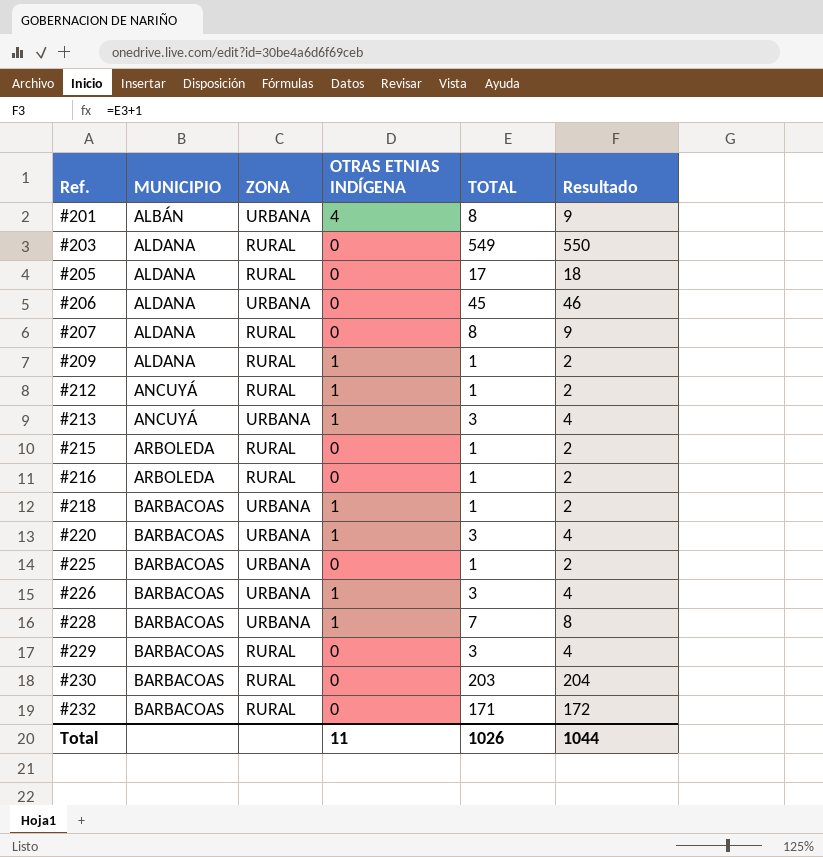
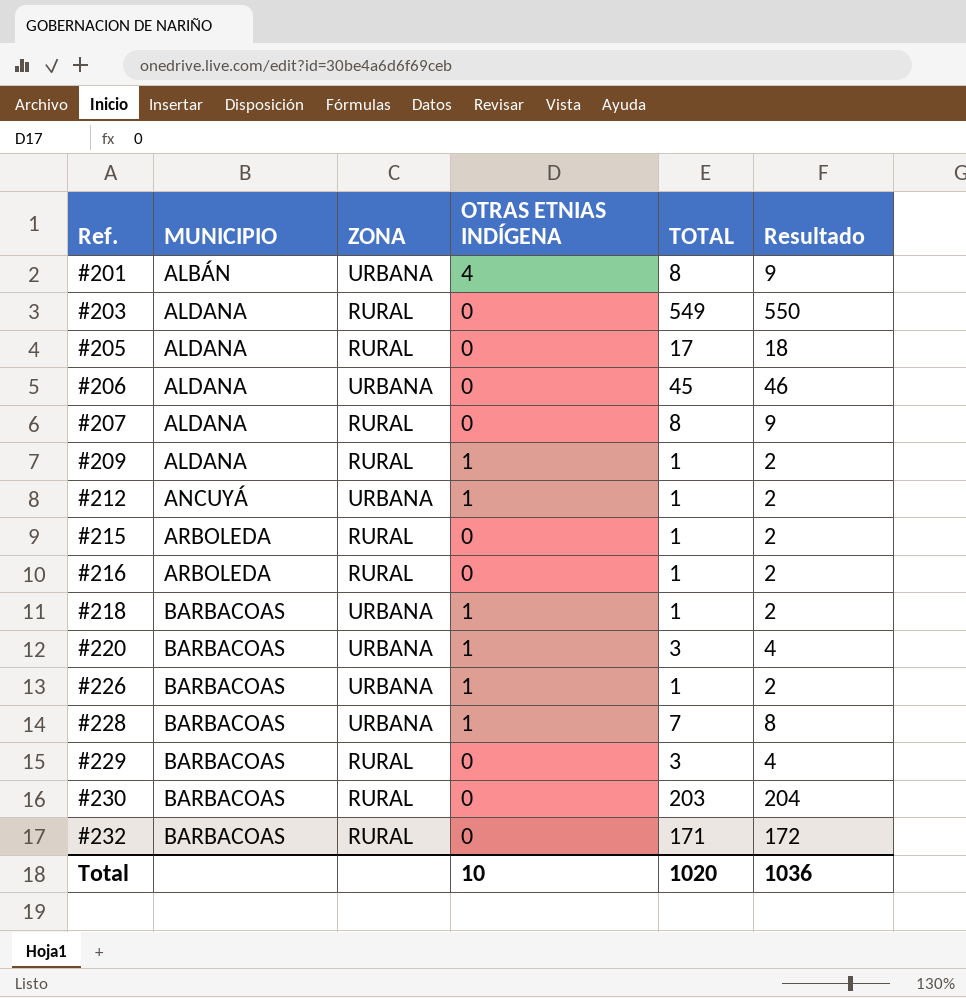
row #213: ANCUYÁ | URBANA | 1 | 3 | 4 -> none
row #225: BARBACOAS | URBANA | 0 | 1 | 2 -> none
#212 | ZONA: RURAL -> URBANA
#226 | TOTAL: 3 -> 1
#226 | Resultado: 4 -> 2
Total | OTRAS ETNIAS INDÍGENA: 11 -> 10
Total | TOTAL: 1026 -> 1020
Total | Resultado: 1044 -> 1036

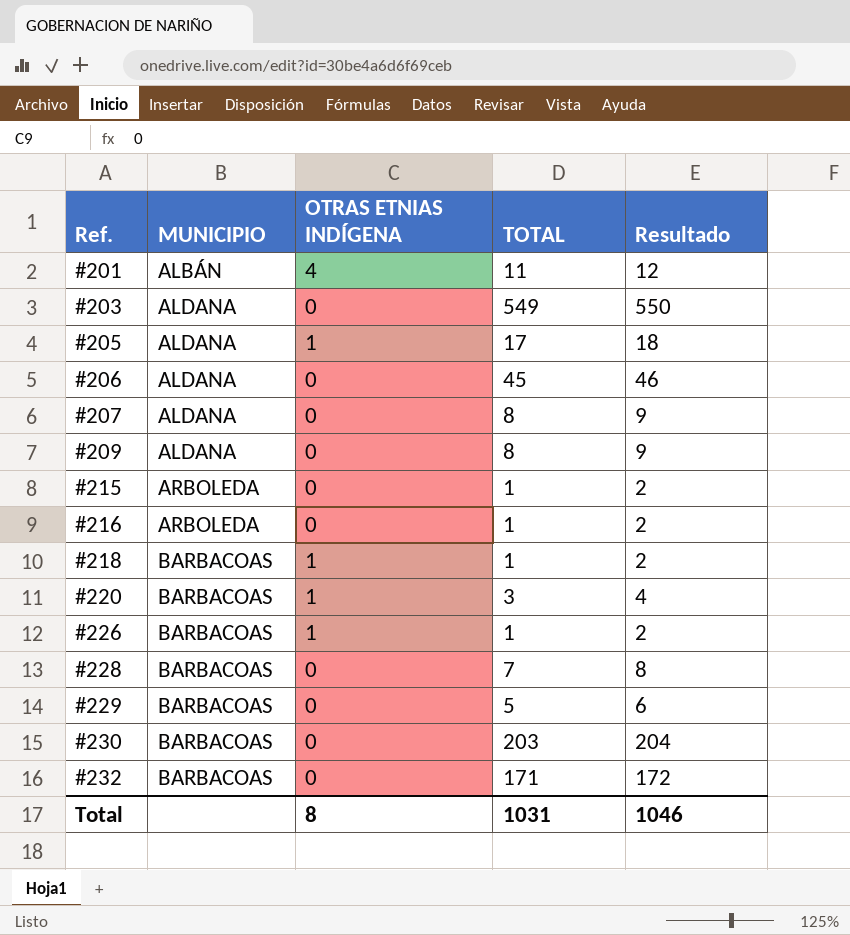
column ZONA | position: 3 -> none
row #212: ANCUYÁ | URBANA | 1 | 1 | 2 -> none
#201 | TOTAL: 8 -> 11
#201 | Resultado: 9 -> 12
#205 | OTRAS ETNIAS INDÍGENA: 0 -> 1
#209 | OTRAS ETNIAS INDÍGENA: 1 -> 0
#209 | TOTAL: 1 -> 8
#209 | Resultado: 2 -> 9
#228 | OTRAS ETNIAS INDÍGENA: 1 -> 0
#229 | TOTAL: 3 -> 5
#229 | Resultado: 4 -> 6
Total | OTRAS ETNIAS INDÍGENA: 10 -> 8
Total | TOTAL: 1020 -> 1031
Total | Resultado: 1036 -> 1046

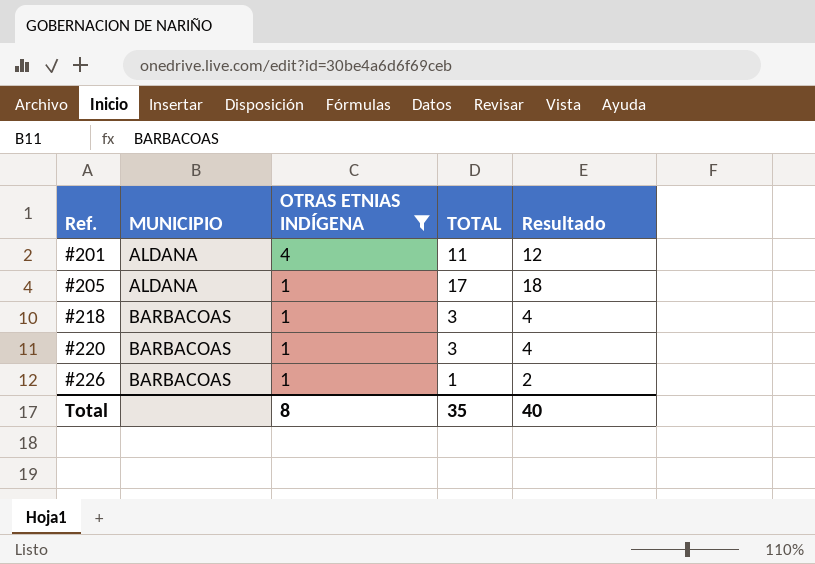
filter: none -> OTRAS ETNIAS INDÍGENA != 0
#201 | MUNICIPIO: ALBÁN -> ALDANA
#218 | TOTAL: 1 -> 3
#218 | Resultado: 2 -> 4
Total | TOTAL: 1031 -> 35
Total | Resultado: 1046 -> 40

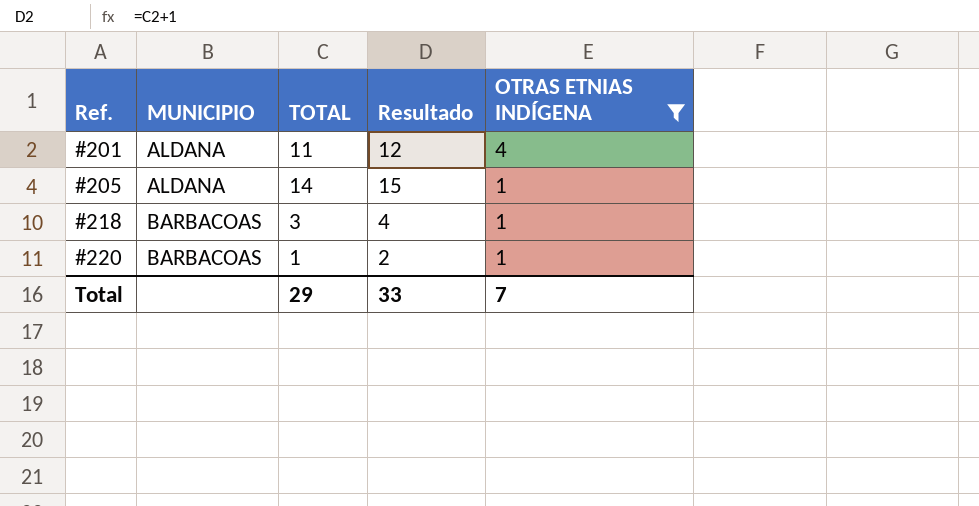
column OTRAS ETNIAS INDÍGENA | position: 3 -> 5
row #226: BARBACOAS | 1 | 1 | 2 -> none
#205 | TOTAL: 17 -> 14
#205 | Resultado: 18 -> 15
#220 | TOTAL: 3 -> 1
#220 | Resultado: 4 -> 2
Total | TOTAL: 35 -> 29
Total | Resultado: 40 -> 33
Total | OTRAS ETNIAS INDÍGENA: 8 -> 7

